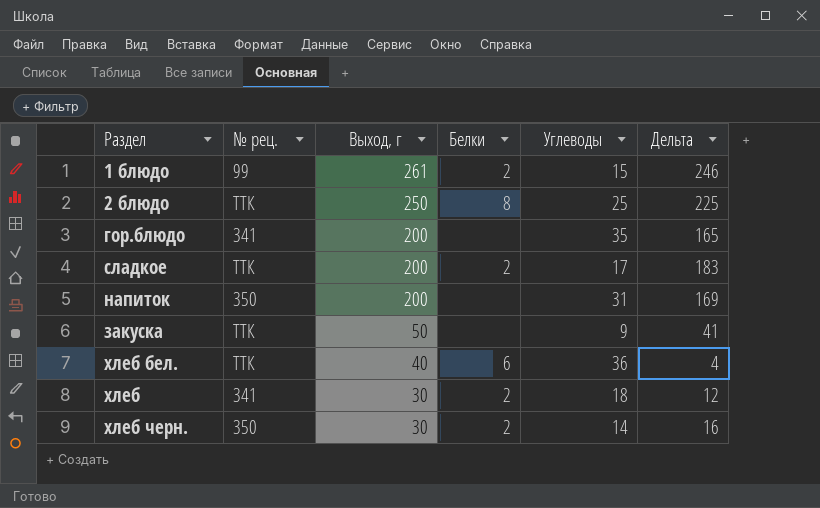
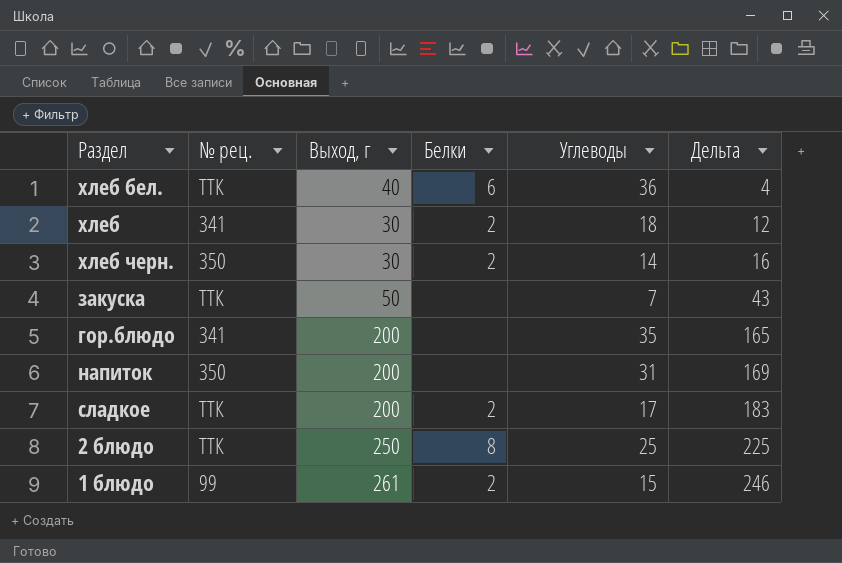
row order: Выход, г descending -> Дельта ascending
закуска | Углеводы: 9 -> 7
закуска | Дельта: 41 -> 43

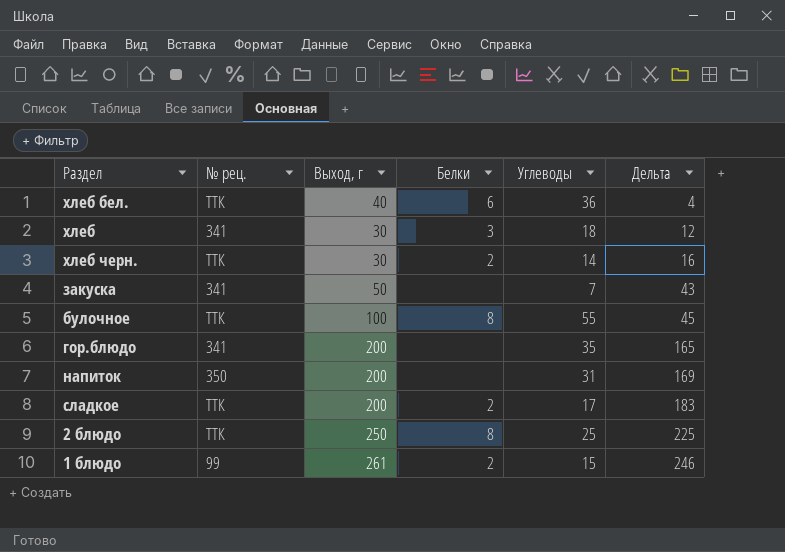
хлеб | Белки: 2 -> 3
хлеб черн. | № рец.: 350 -> ТТК
закуска | № рец.: ТТК -> 341
row булочное: none -> ТТК | 100 | 8 | 55 | 45

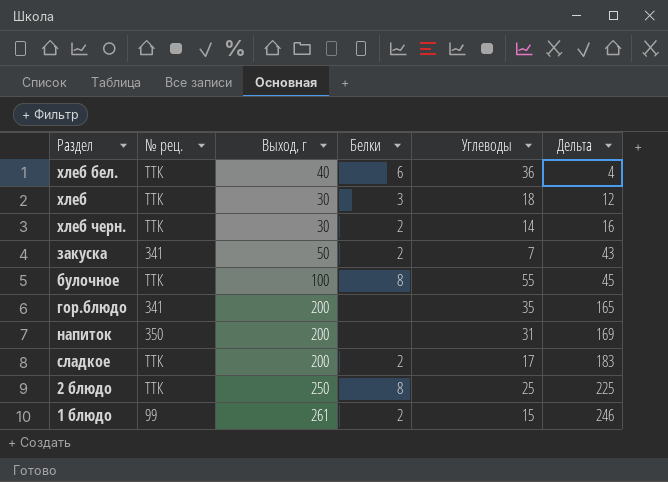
хлеб | № рец.: 341 -> ТТК
закуска | Белки: none -> 2

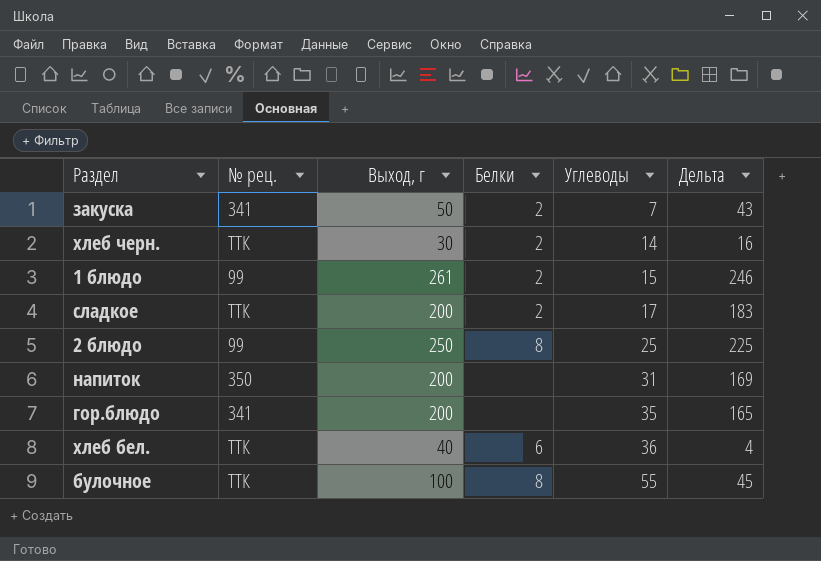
row order: Дельта ascending -> Углеводы ascending
row хлеб: ТТК | 30 | 3 | 18 | 12 -> none
2 блюдо | № рец.: ТТК -> 99

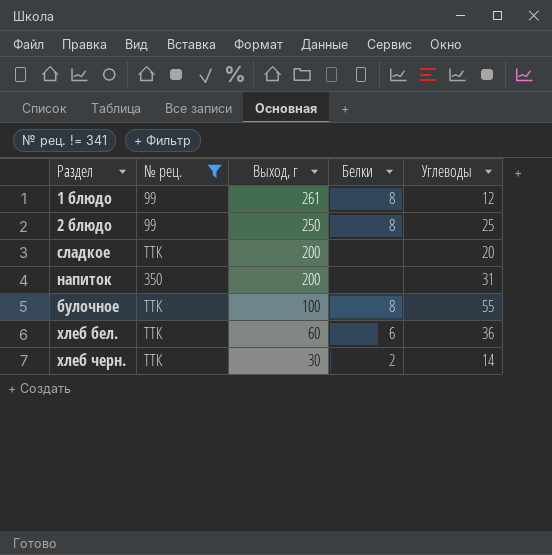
filter: none -> № рец. != 341
row order: Углеводы ascending -> Выход, г descending
column Дельта | formula: [Выход, г] - [Углеводы] -> none
1 блюдо | Белки: 2 -> 8
1 блюдо | Углеводы: 15 -> 12
сладкое | Белки: 2 -> none
сладкое | Углеводы: 17 -> 20
хлеб бел. | Выход, г: 40 -> 60

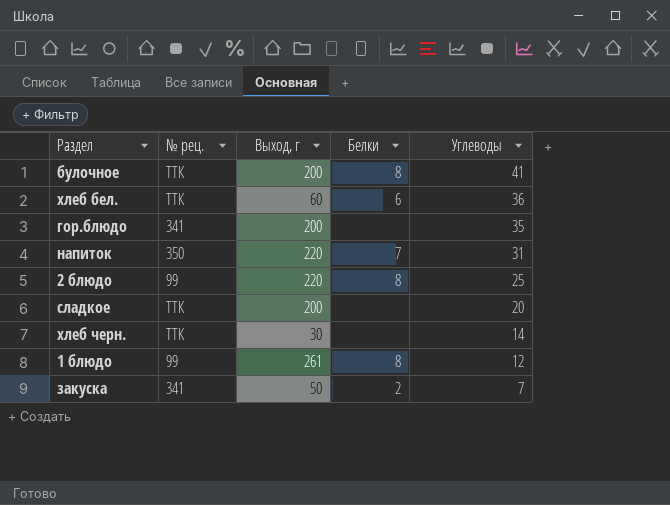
filter: № рец. != 341 -> none
row order: Выход, г descending -> Углеводы descending
булочное | Выход, г: 100 -> 200
булочное | Углеводы: 55 -> 41
напиток | Выход, г: 200 -> 220
напиток | Белки: none -> 7
2 блюдо | Выход, г: 250 -> 220
хлеб черн. | Белки: 2 -> none

